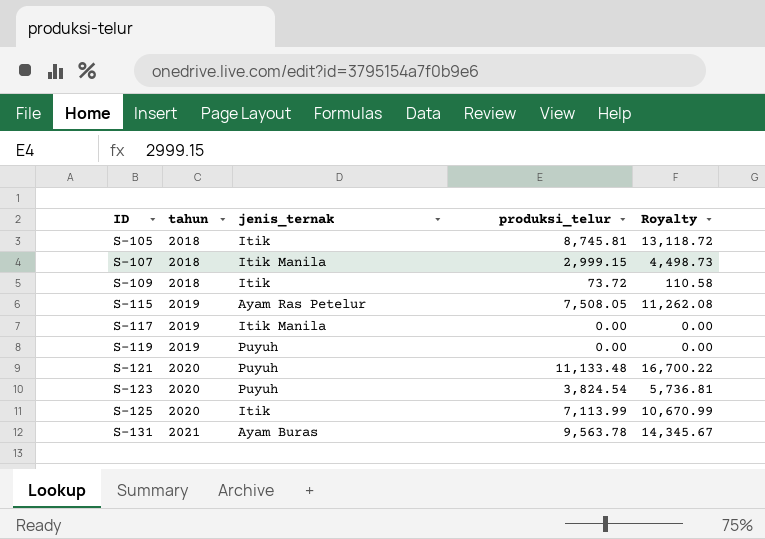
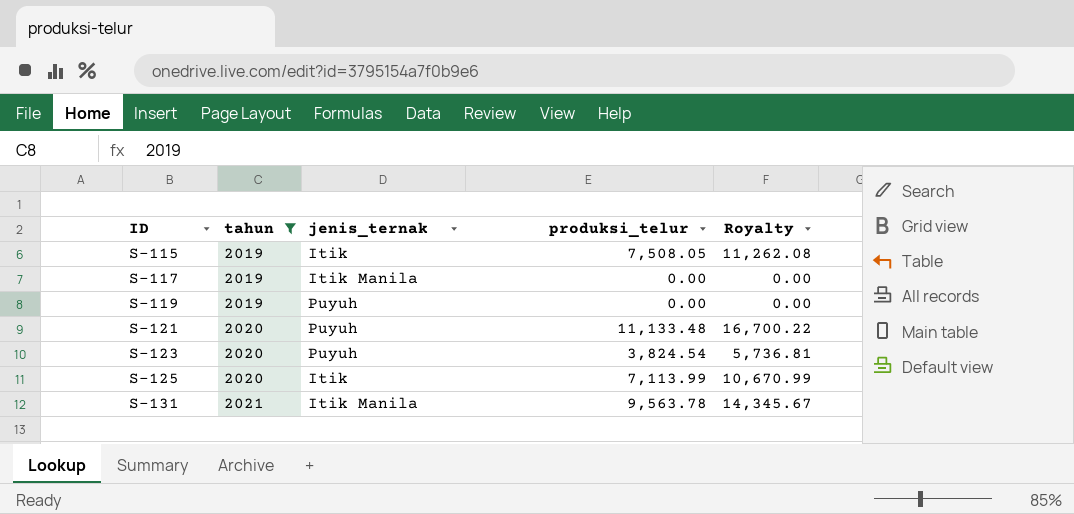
filter: none -> tahun != 2018
S-115 | jenis_ternak: Ayam Ras Petelur -> Itik
S-131 | jenis_ternak: Ayam Buras -> Itik Manila

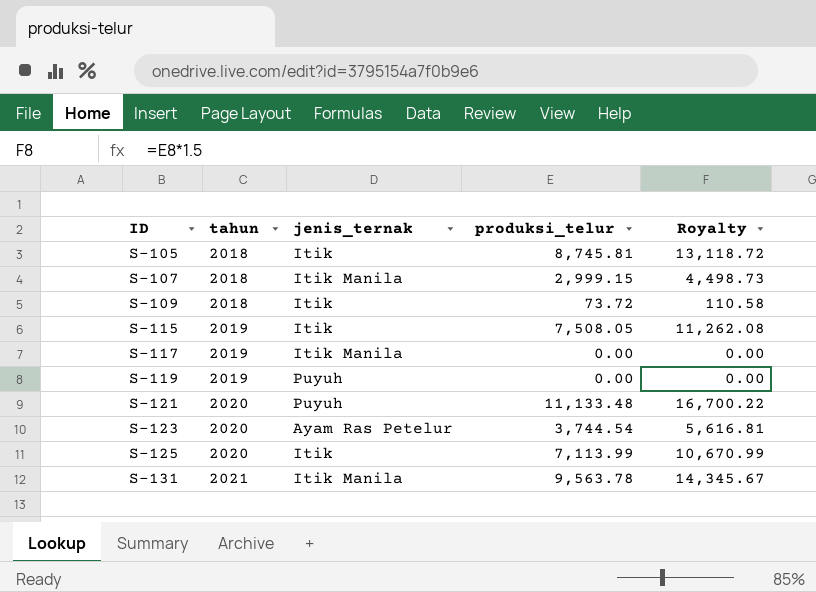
filter: tahun != 2018 -> none
S-123 | jenis_ternak: Puyuh -> Ayam Ras Petelur
S-123 | produksi_telur: 3,824.54 -> 3,744.54
S-123 | Royalty: 5,736.81 -> 5,616.81

